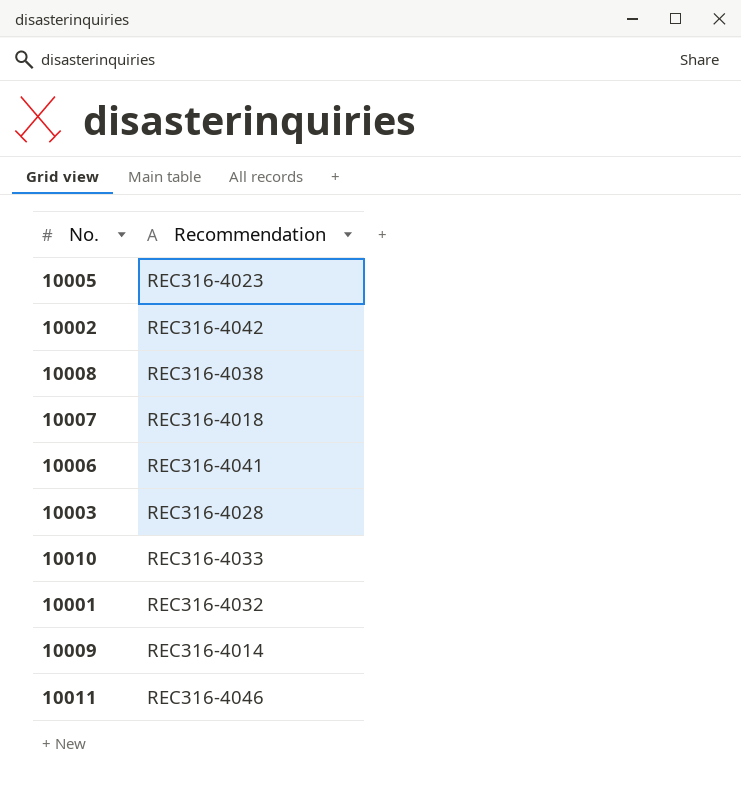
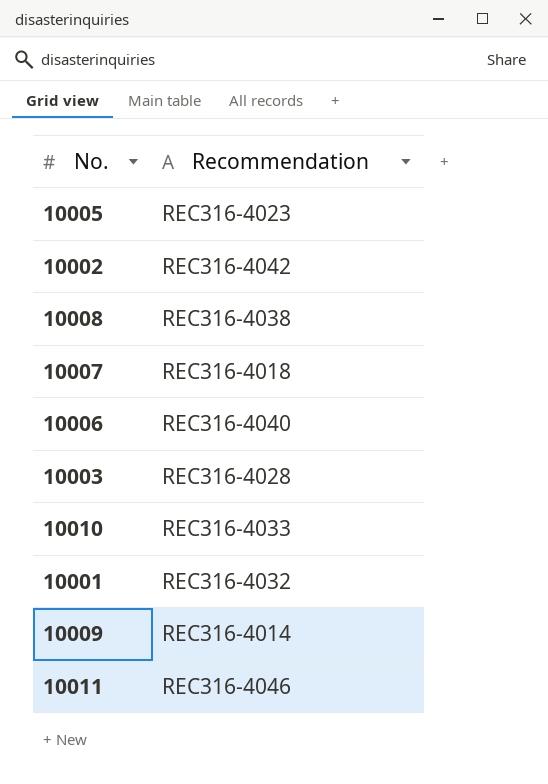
10006 | Recommendation: REC316-4041 -> REC316-4040

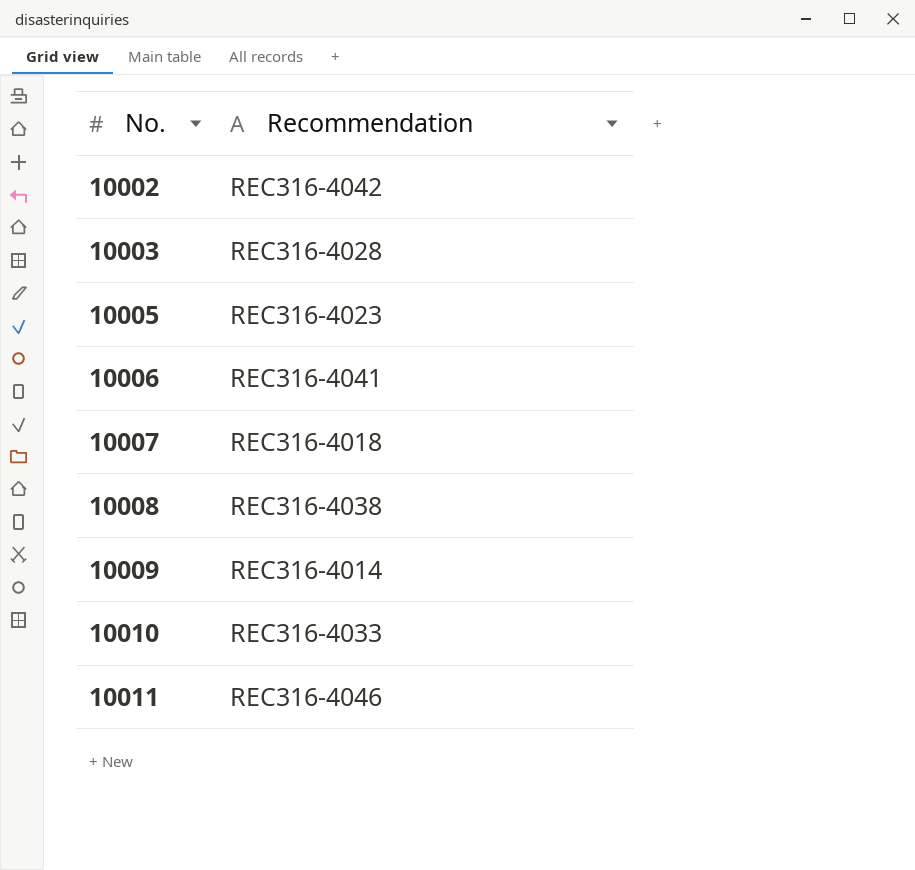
row order: none -> No. ascending
row 10001: REC316-4032 -> none
10006 | Recommendation: REC316-4040 -> REC316-4041

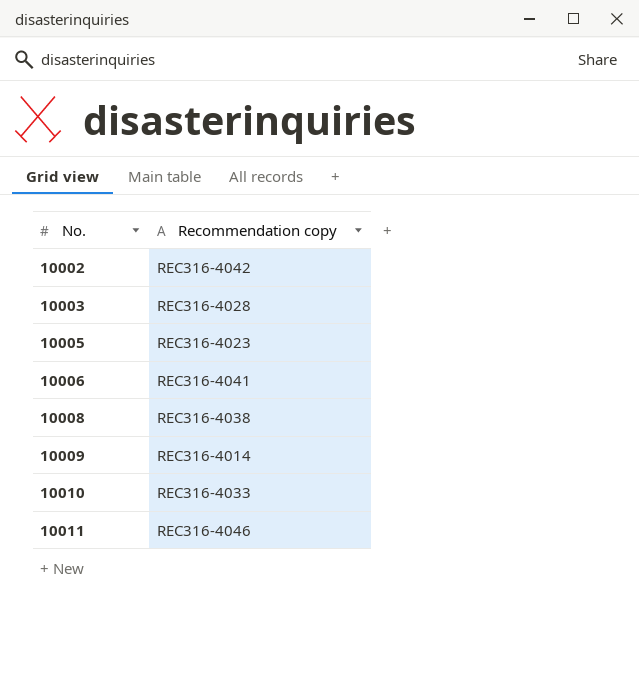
column name: Recommendation -> Recommendation copy
row 10007: REC316-4018 -> none

